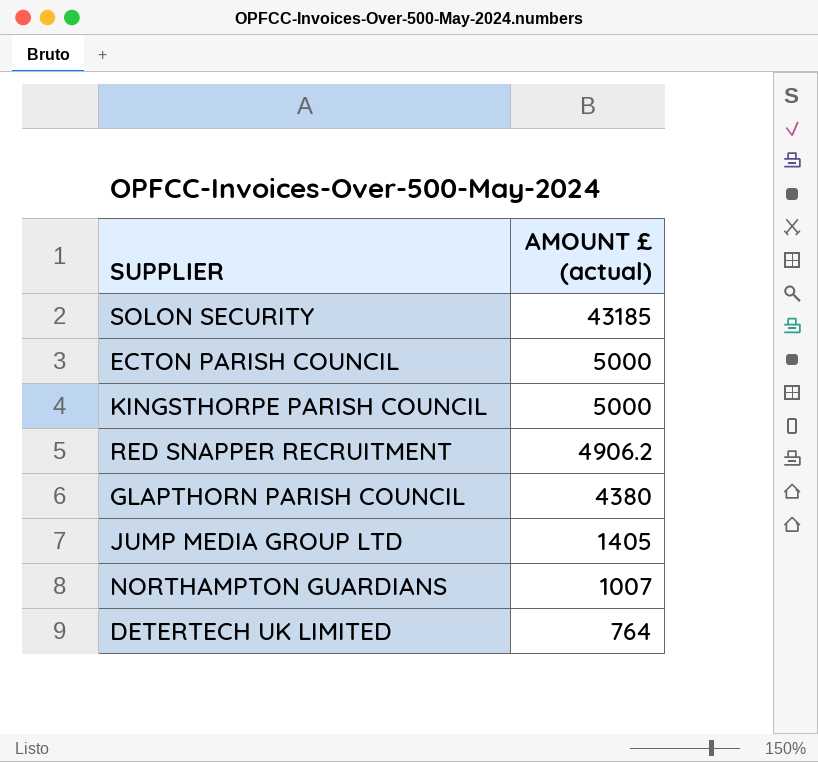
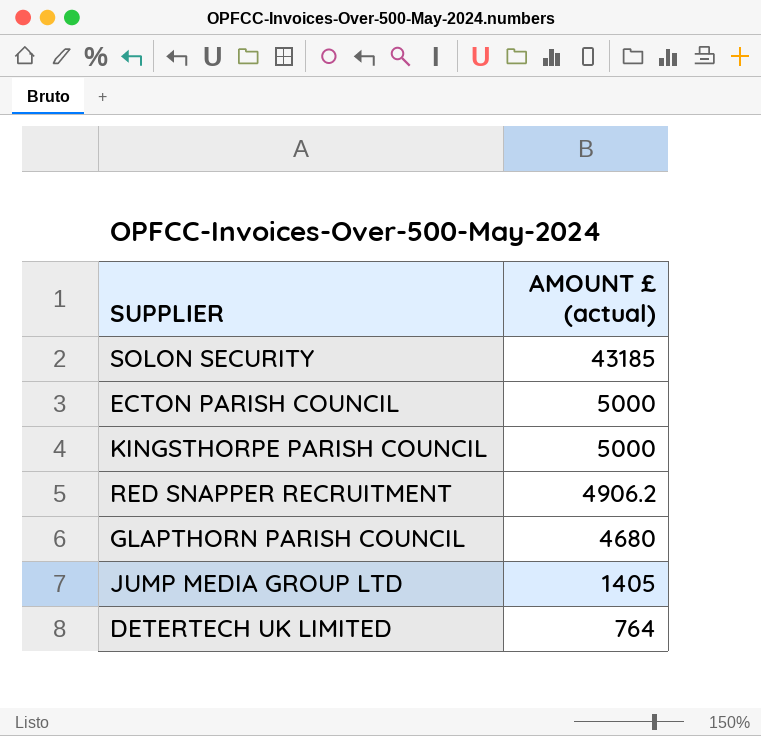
row NORTHAMPTON GUARDIANS: 1007 -> none
GLAPTHORN PARISH COUNCIL | AMOUNT £ (actual): 4380 -> 4680

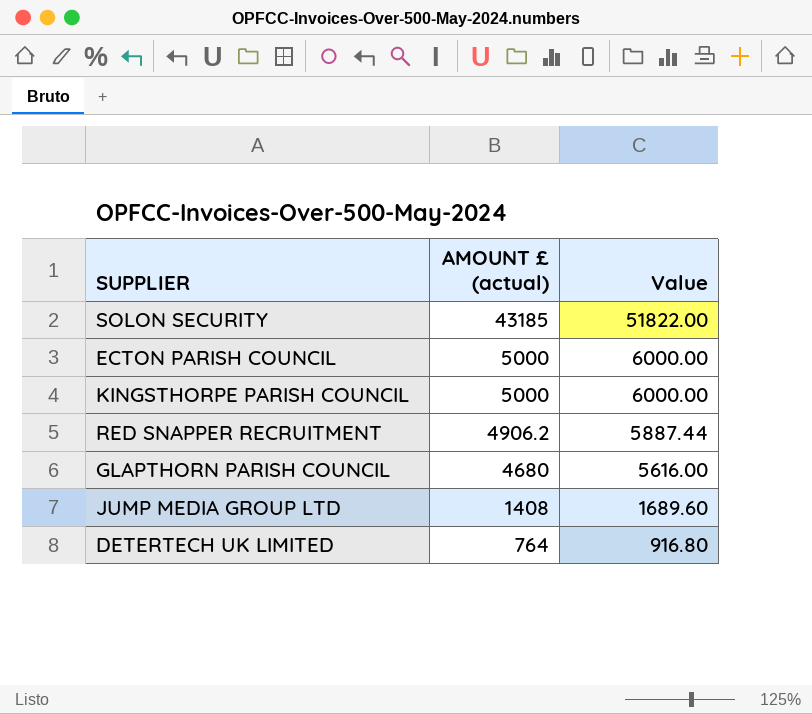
column Value | formula: none -> [AMOUNT £ (actual)] * 1.2
JUMP MEDIA GROUP LTD | AMOUNT £ (actual): 1405 -> 1408

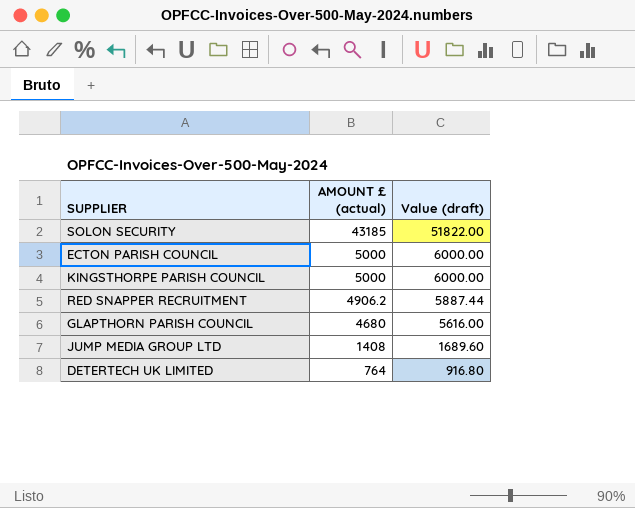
column name: Value -> Value (draft)

